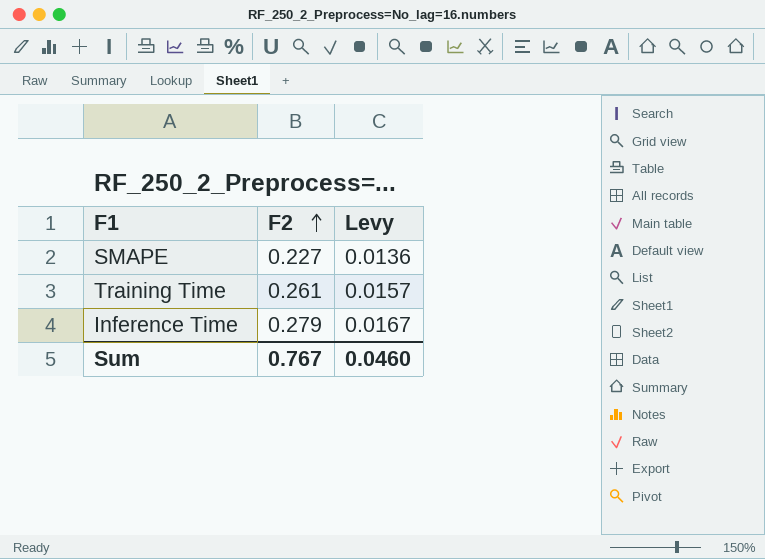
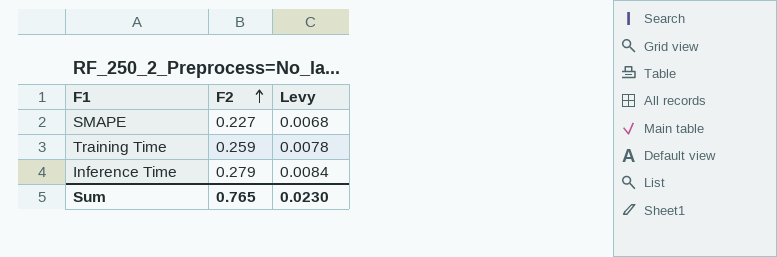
column Levy | formula: [F2] * 0.06 -> [F2] * 0.03
Training Time | F2: 0.261 -> 0.259
Sum | F2: 0.767 -> 0.765
Sum | Levy: 0.0460 -> 0.0230

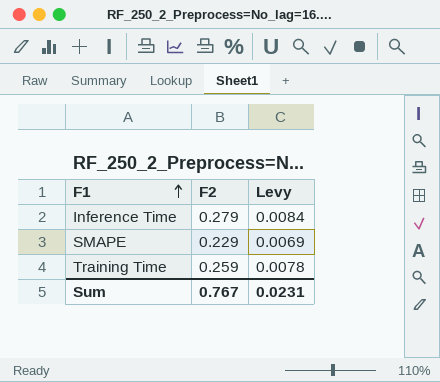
row order: F2 ascending -> F1 ascending
SMAPE | F2: 0.227 -> 0.229
SMAPE | Levy: 0.0068 -> 0.0069
Sum | F2: 0.765 -> 0.767
Sum | Levy: 0.0230 -> 0.0231

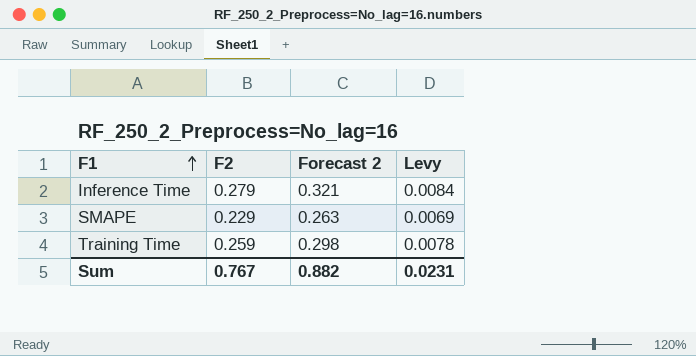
column Forecast 2 | formula: none -> [F2] * 1.15

